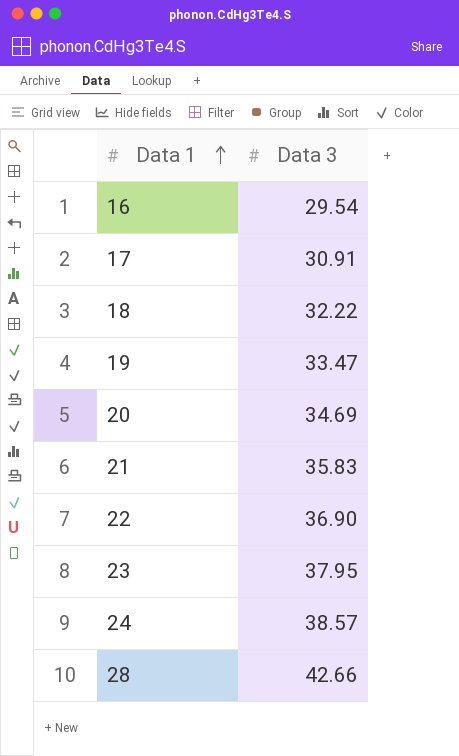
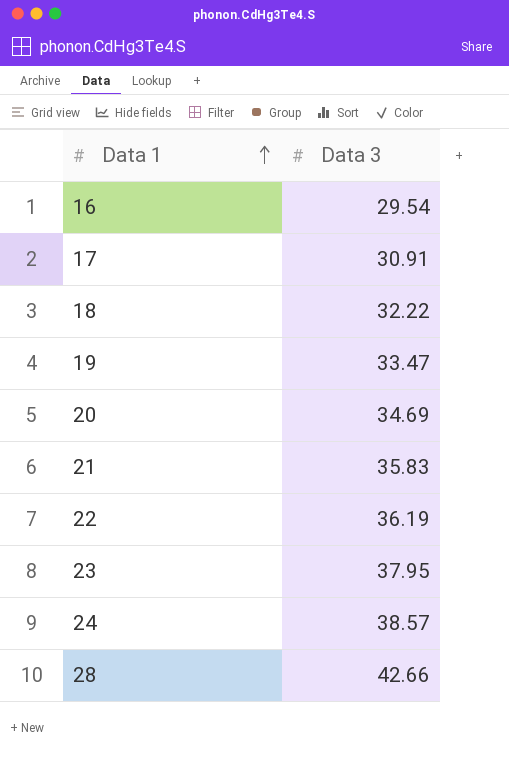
22 | Data 3: 36.90 -> 36.19

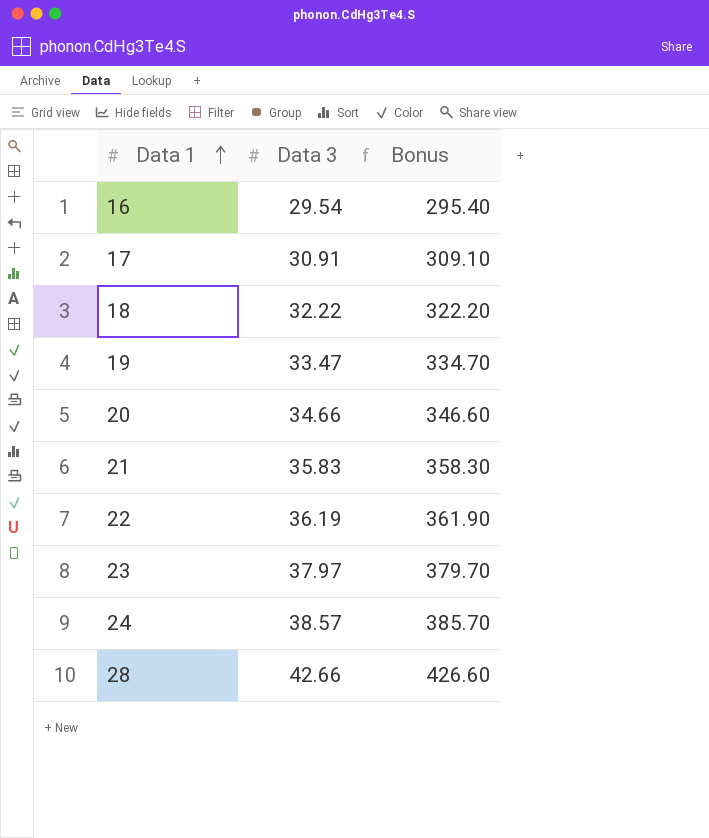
column Bonus | formula: none -> [Data 3] * 10
20 | Data 3: 34.69 -> 34.66
23 | Data 3: 37.95 -> 37.97

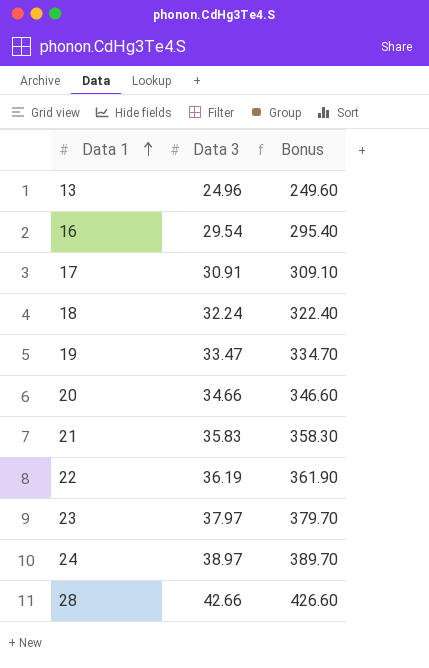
row 13: none -> 24.96 | 249.60
18 | Data 3: 32.22 -> 32.24
18 | Bonus: 322.20 -> 322.40
24 | Data 3: 38.57 -> 38.97
24 | Bonus: 385.70 -> 389.70

